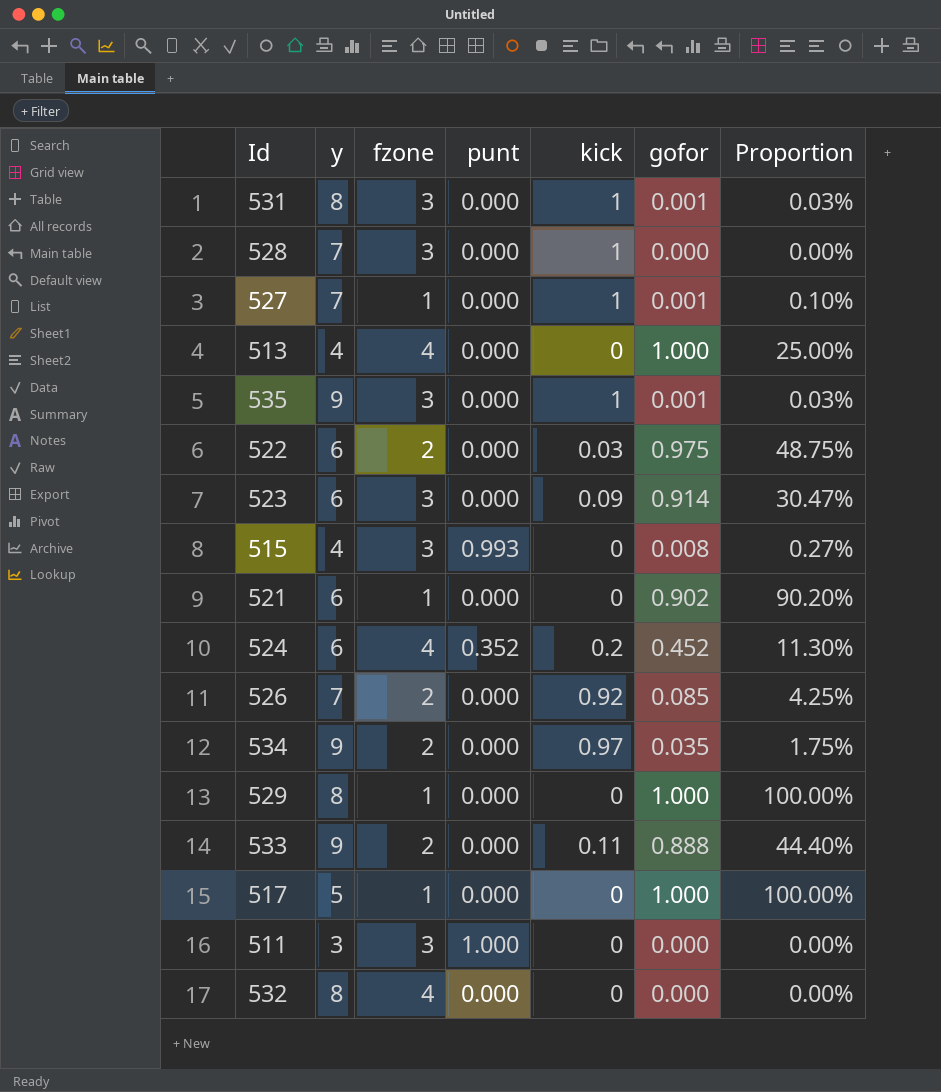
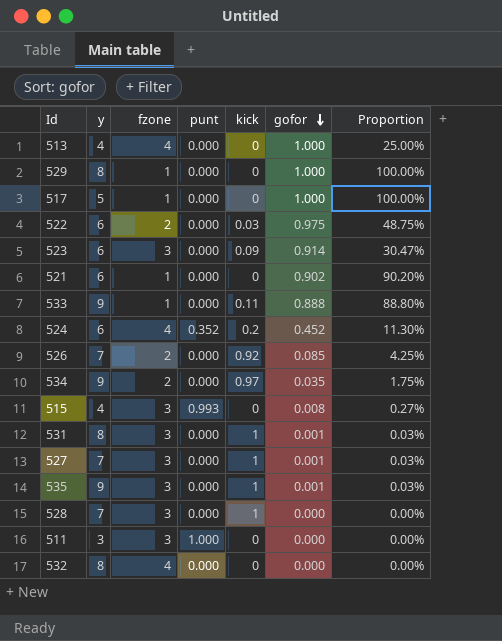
row order: none -> gofor descending
533 | fzone: 2 -> 1
533 | Proportion: 44.40% -> 88.80%
527 | fzone: 1 -> 3
527 | Proportion: 0.10% -> 0.03%

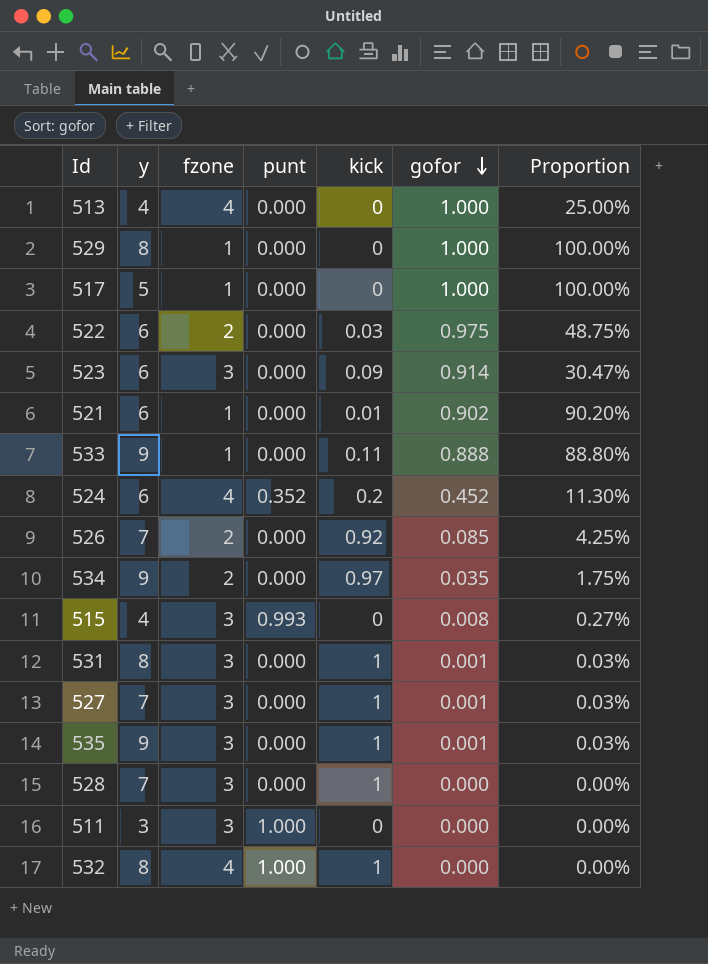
521 | kick: 0 -> 0.01
532 | punt: 0.000 -> 1.000
532 | kick: 0 -> 1

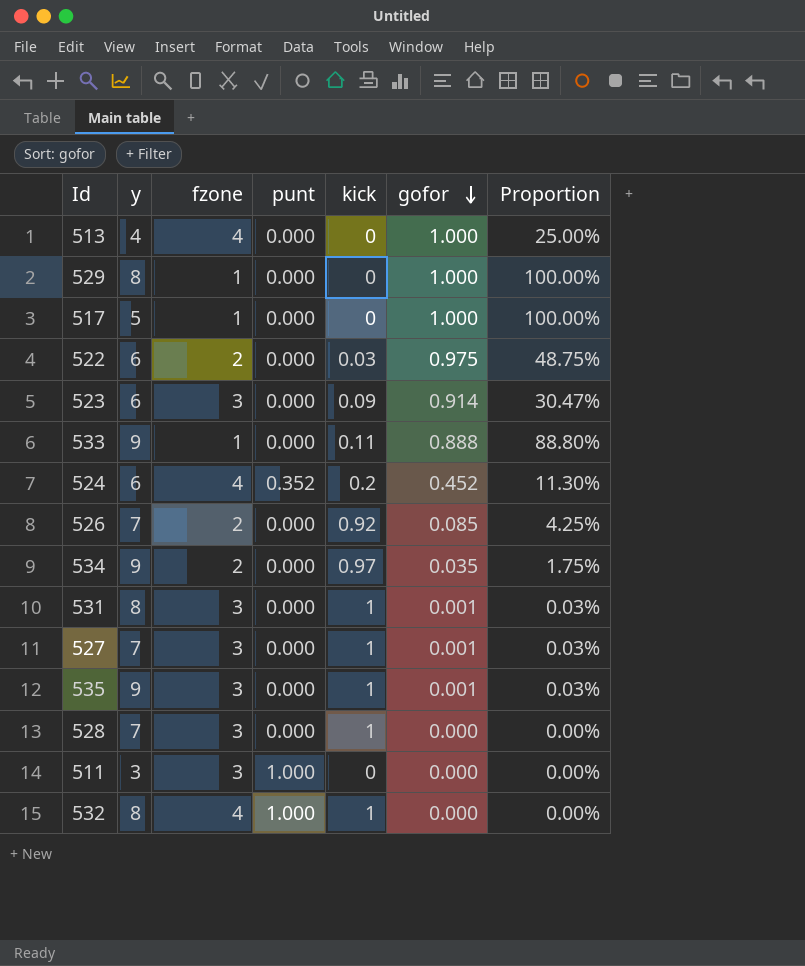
row 521: 6 | 1 | 0.000 | 0.01 | 0.902 | 90.20% -> none
row 515: 4 | 3 | 0.993 | 0 | 0.008 | 0.27% -> none

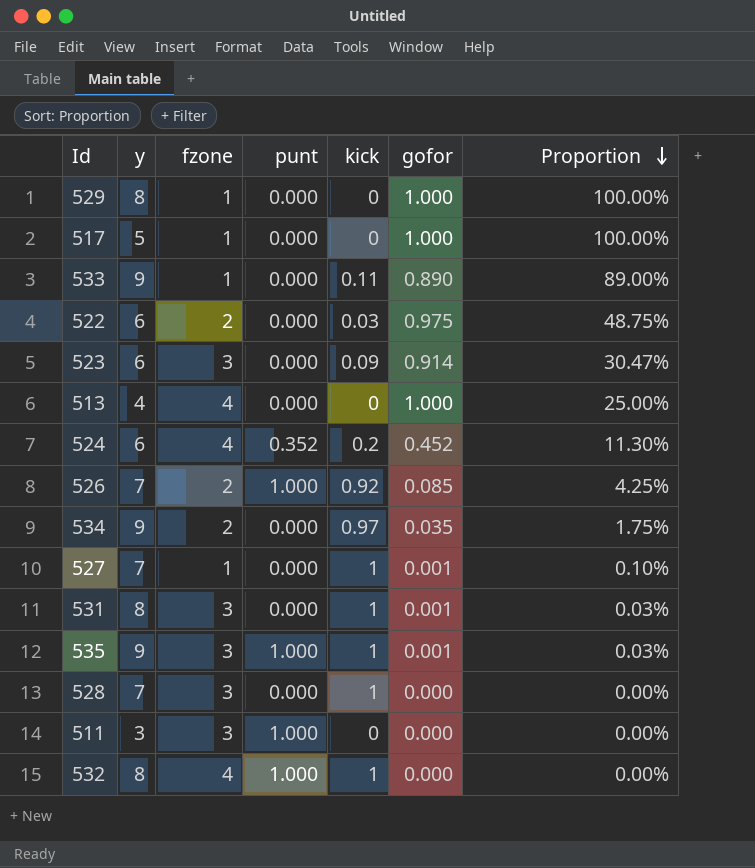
row order: gofor descending -> Proportion descending
533 | gofor: 0.888 -> 0.890
533 | Proportion: 88.80% -> 89.00%
526 | punt: 0.000 -> 1.000
527 | fzone: 3 -> 1
527 | Proportion: 0.03% -> 0.10%
535 | punt: 0.000 -> 1.000

